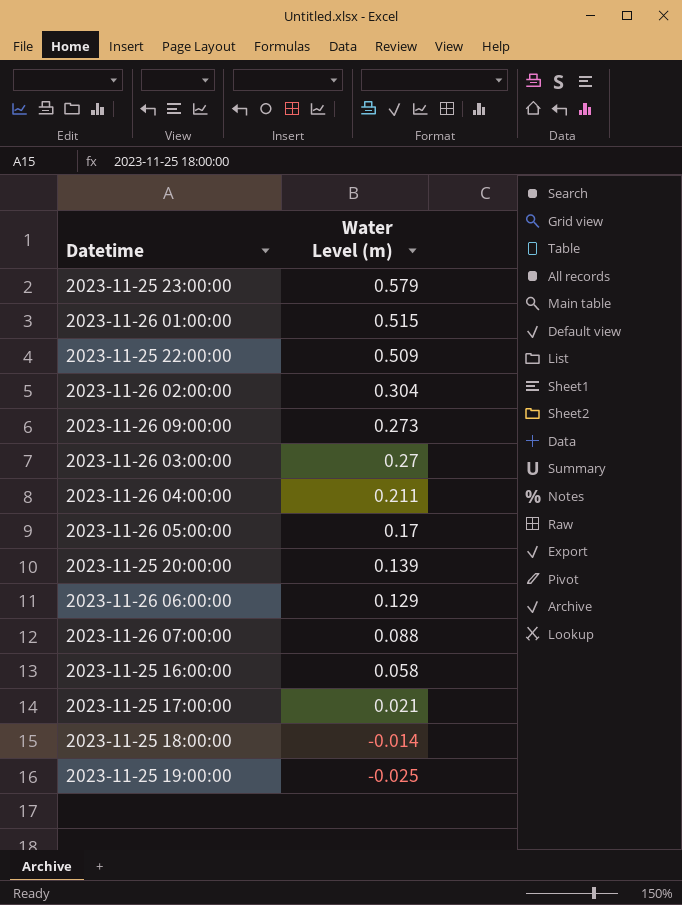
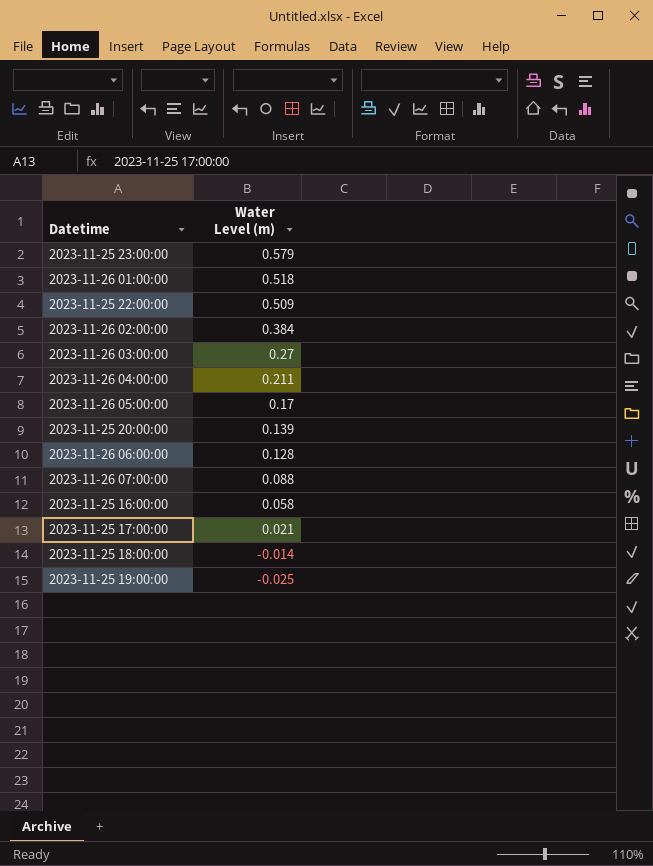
row 2023-11-26 09:00:00: 0.273 -> none
2023-11-26 01:00:00 | Water Level (m): 0.515 -> 0.518
2023-11-26 02:00:00 | Water Level (m): 0.304 -> 0.384
2023-11-26 06:00:00 | Water Level (m): 0.129 -> 0.128

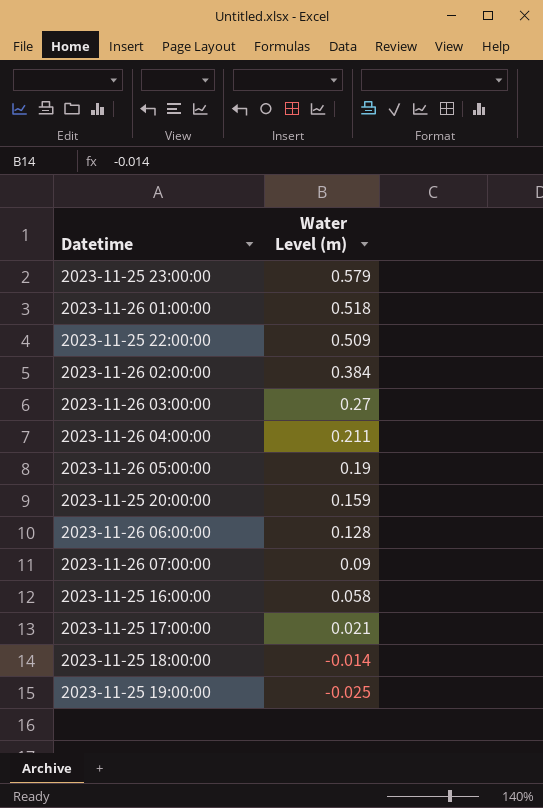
2023-11-26 05:00:00 | Water Level (m): 0.17 -> 0.19
2023-11-25 20:00:00 | Water Level (m): 0.139 -> 0.159
2023-11-26 07:00:00 | Water Level (m): 0.088 -> 0.09

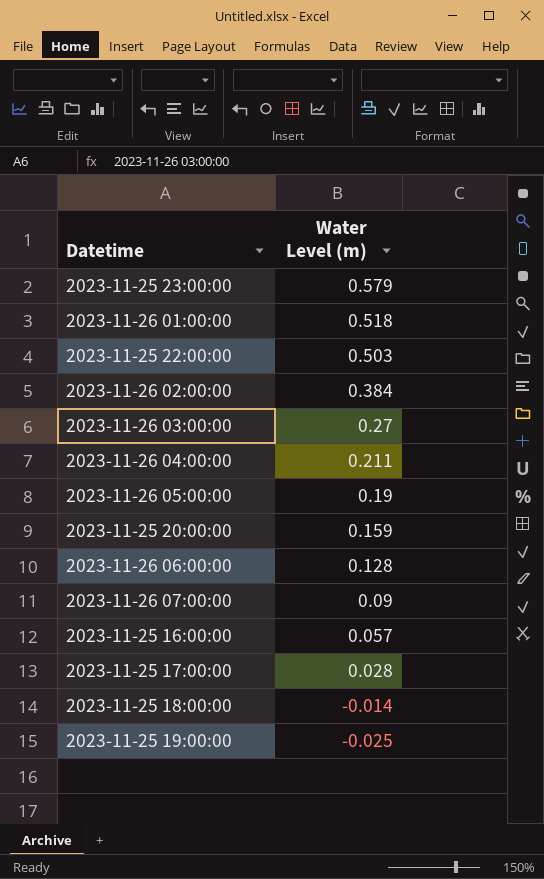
2023-11-25 22:00:00 | Water Level (m): 0.509 -> 0.503
2023-11-25 16:00:00 | Water Level (m): 0.058 -> 0.057
2023-11-25 17:00:00 | Water Level (m): 0.021 -> 0.028

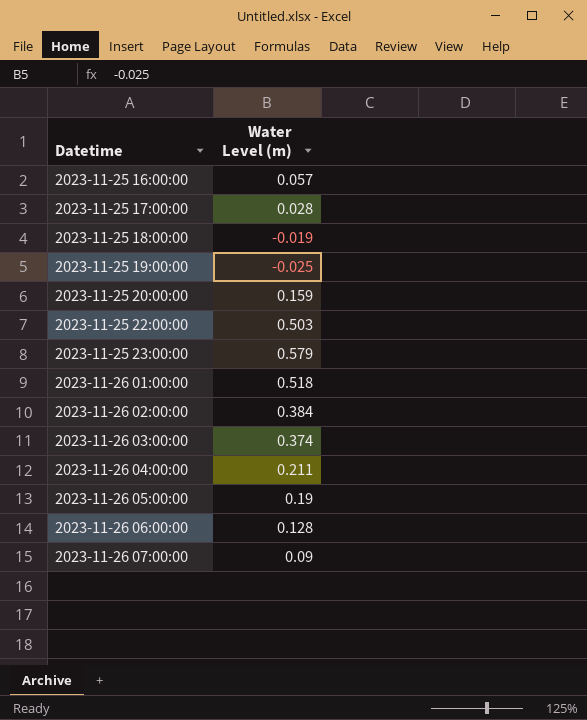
row order: Water Level (m) descending -> Datetime ascending
2023-11-25 18:00:00 | Water Level (m): -0.014 -> -0.019
2023-11-26 03:00:00 | Water Level (m): 0.27 -> 0.374

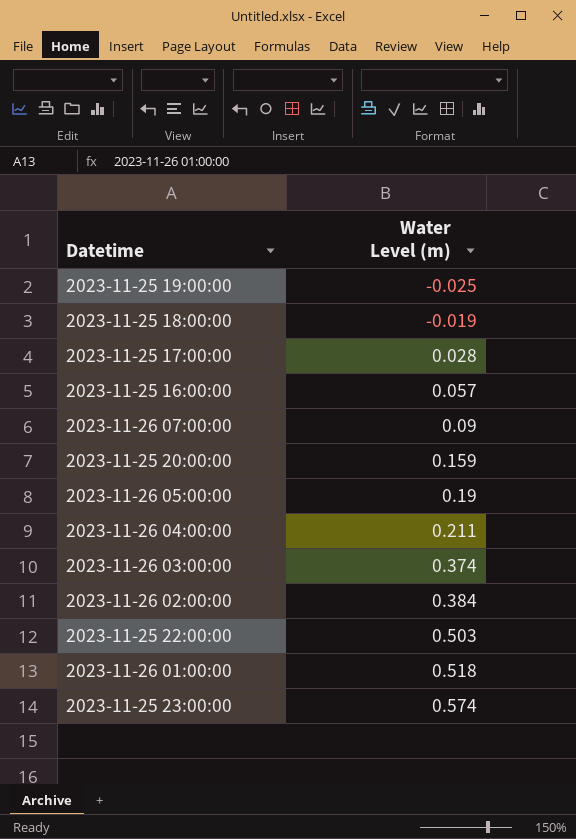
row order: Datetime ascending -> Water Level (m) ascending
row 2023-11-26 06:00:00: 0.128 -> none
2023-11-25 23:00:00 | Water Level (m): 0.579 -> 0.574

